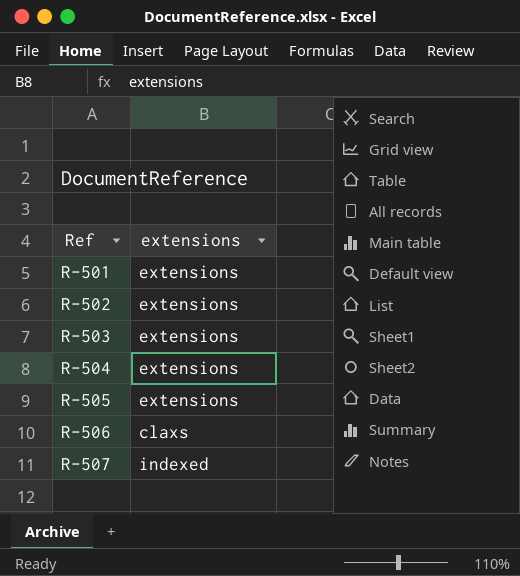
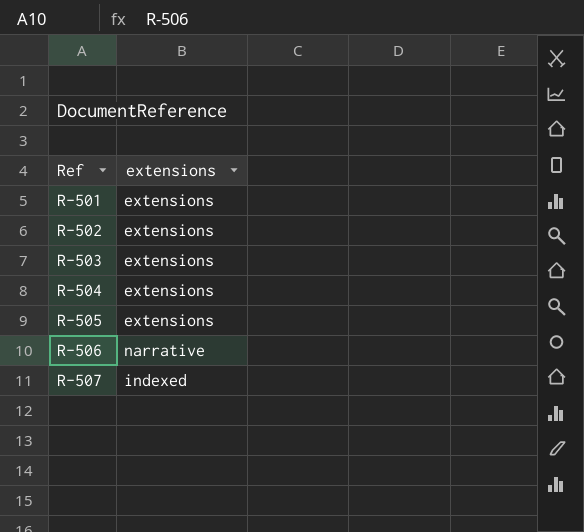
R-506 | extensions: claxs -> narrative

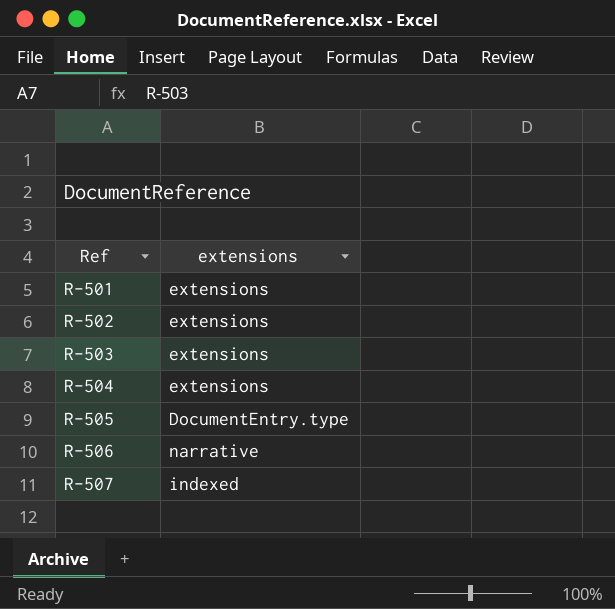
R-505 | extensions: extensions -> DocumentEntry.type

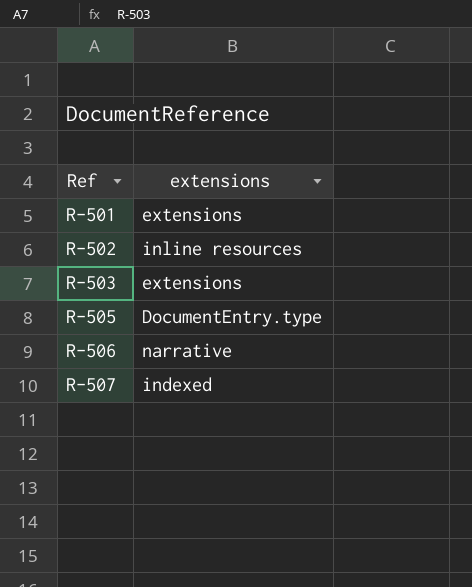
row R-504: extensions -> none
R-502 | extensions: extensions -> inline resources

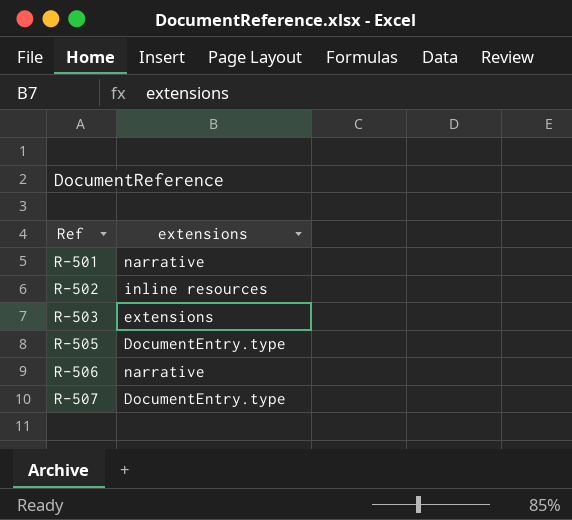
R-501 | extensions: extensions -> narrative
R-507 | extensions: indexed -> DocumentEntry.type

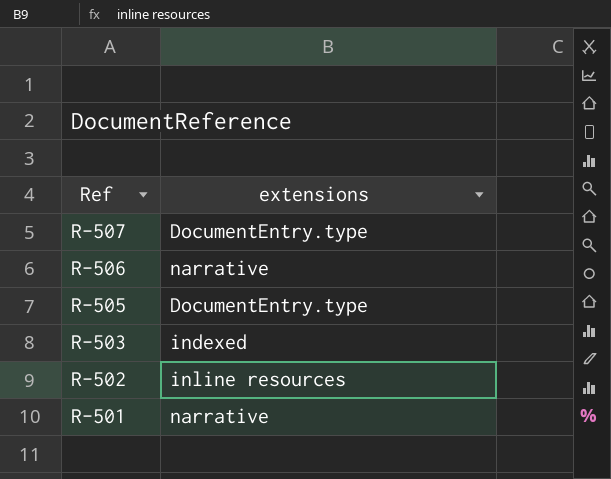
row order: Ref ascending -> Ref descending
R-503 | extensions: extensions -> indexed

